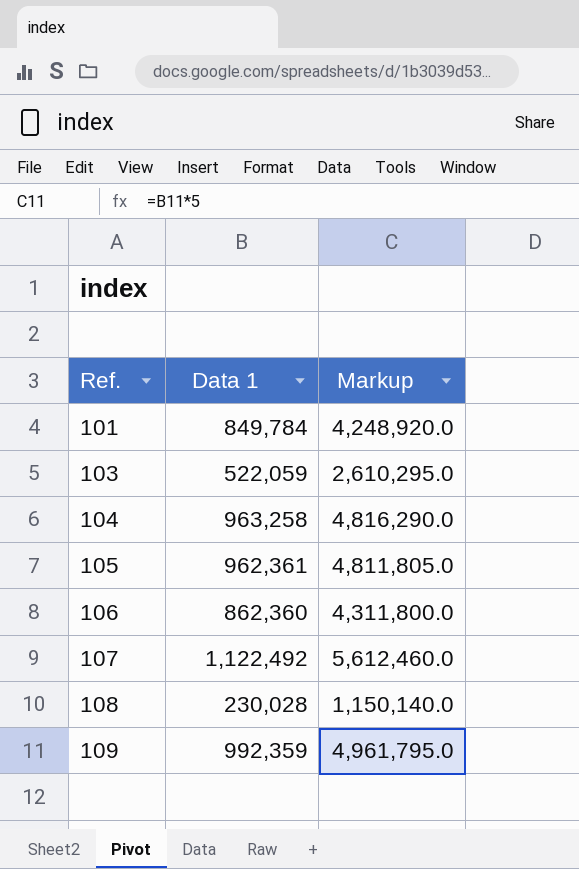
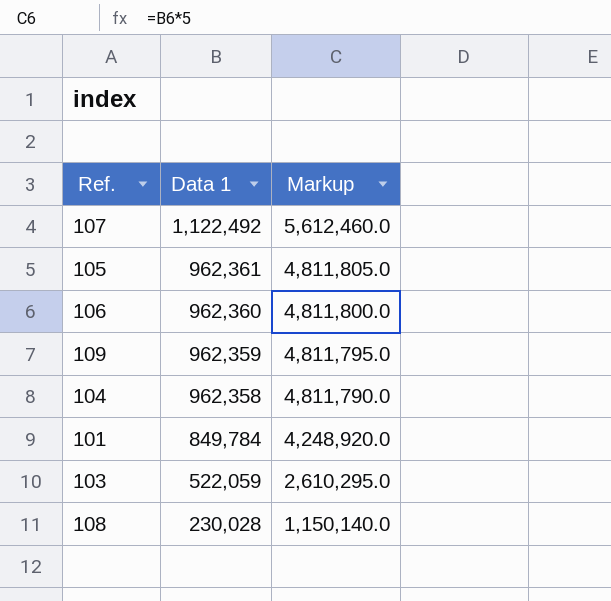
row order: Ref. ascending -> Data 1 descending
106 | Data 1: 862,360 -> 962,360
106 | Markup: 4,311,800.0 -> 4,811,800.0
109 | Data 1: 992,359 -> 962,359
109 | Markup: 4,961,795.0 -> 4,811,795.0
104 | Data 1: 963,258 -> 962,358
104 | Markup: 4,816,290.0 -> 4,811,790.0

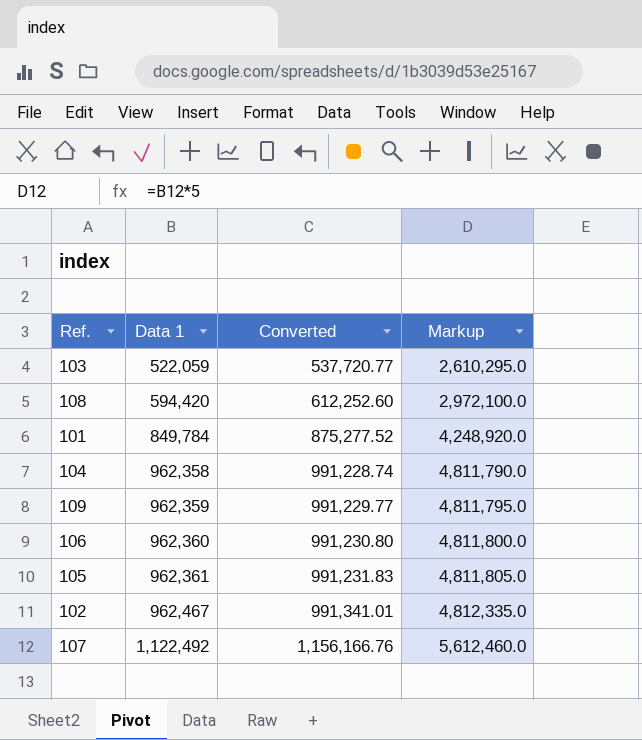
row order: Data 1 descending -> Data 1 ascending
column Converted | formula: none -> [Data 1] * 1.03
108 | Data 1: 230,028 -> 594,420
108 | Markup: 1,150,140.0 -> 2,972,100.0
row 102: none -> 962,467 | 991,341.01 | 4,812,335.0

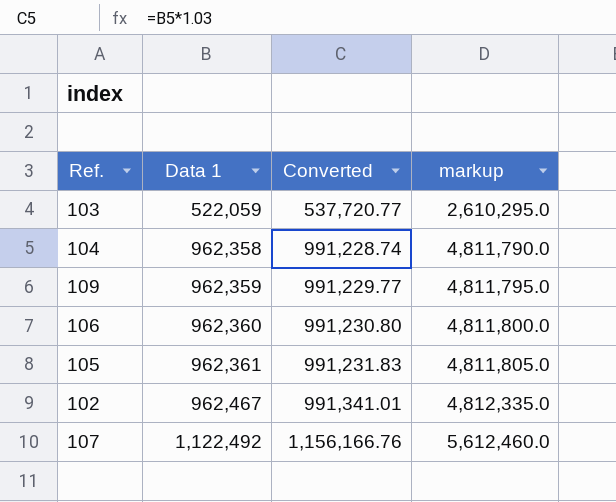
column name: Markup -> markup
row 108: 594,420 | 612,252.60 | 2,972,100.0 -> none
row 101: 849,784 | 875,277.52 | 4,248,920.0 -> none

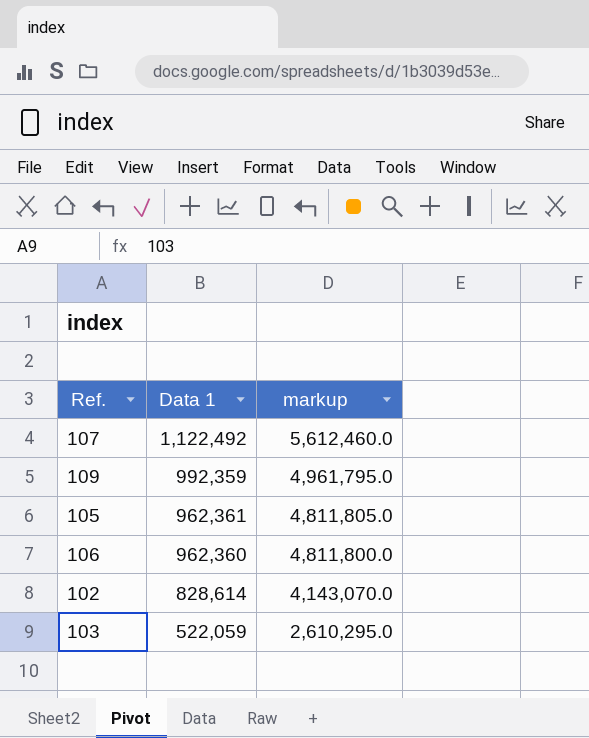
row order: Data 1 ascending -> Data 1 descending
column Converted | formula: [Data 1] * 1.03 -> none
row 104: 962,358 | 991,228.74 | 4,811,790.0 -> none
109 | Data 1: 962,359 -> 992,359
109 | markup: 4,811,795.0 -> 4,961,795.0
102 | Data 1: 962,467 -> 828,614
102 | markup: 4,812,335.0 -> 4,143,070.0

